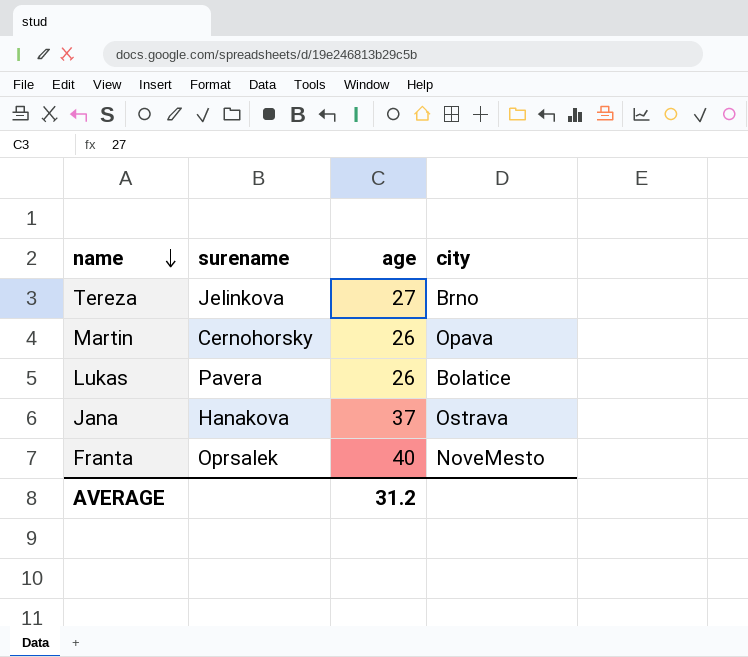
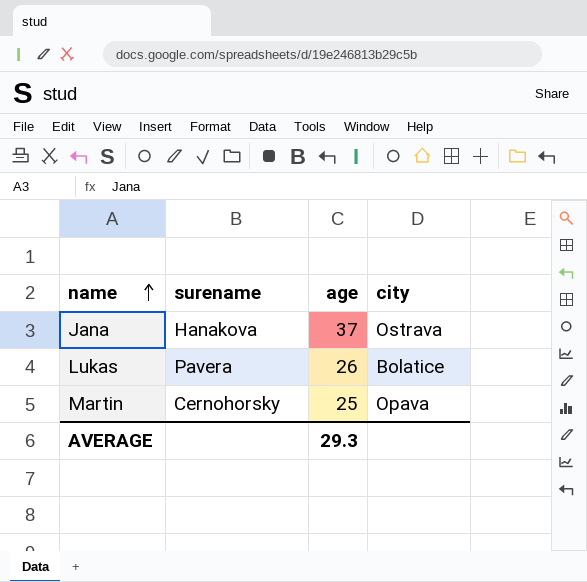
row order: name descending -> name ascending
row Tereza: Jelinkova | 27 | Brno -> none
row Franta: Oprsalek | 40 | NoveMesto -> none
Martin | age: 26 -> 25
AVERAGE | age: 31.2 -> 29.3

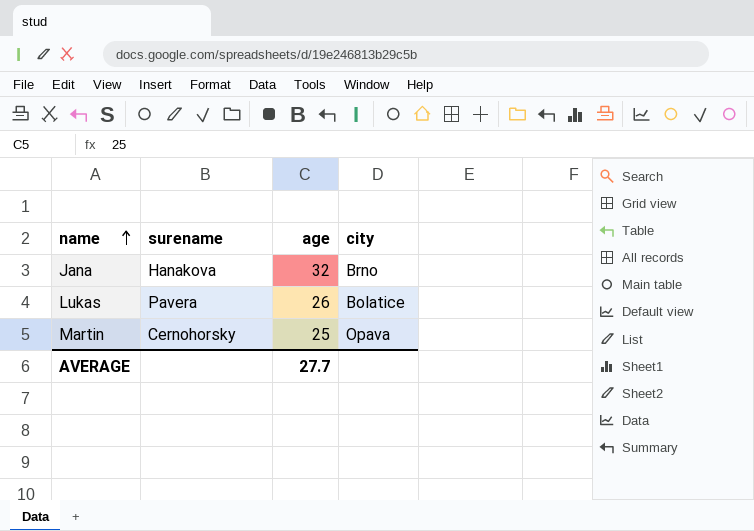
Jana | age: 37 -> 32
Jana | city: Ostrava -> Brno
AVERAGE | age: 29.3 -> 27.7

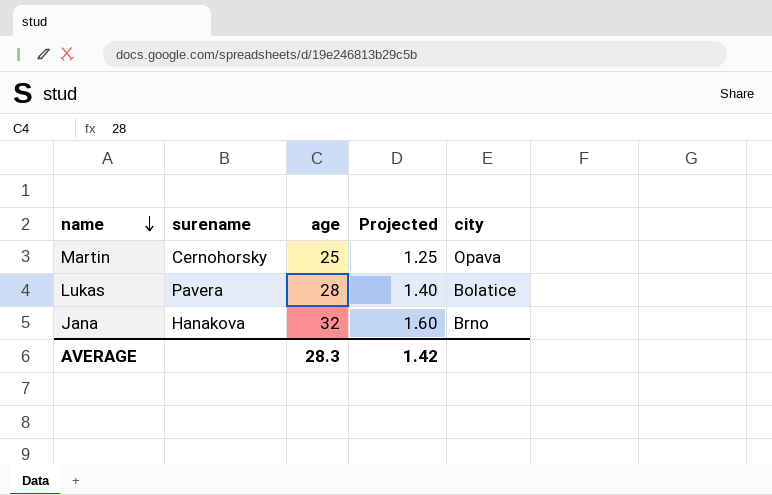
row order: name ascending -> name descending
column Projected | formula: none -> [age] * 0.05
Lukas | age: 26 -> 28
AVERAGE | age: 27.7 -> 28.3

